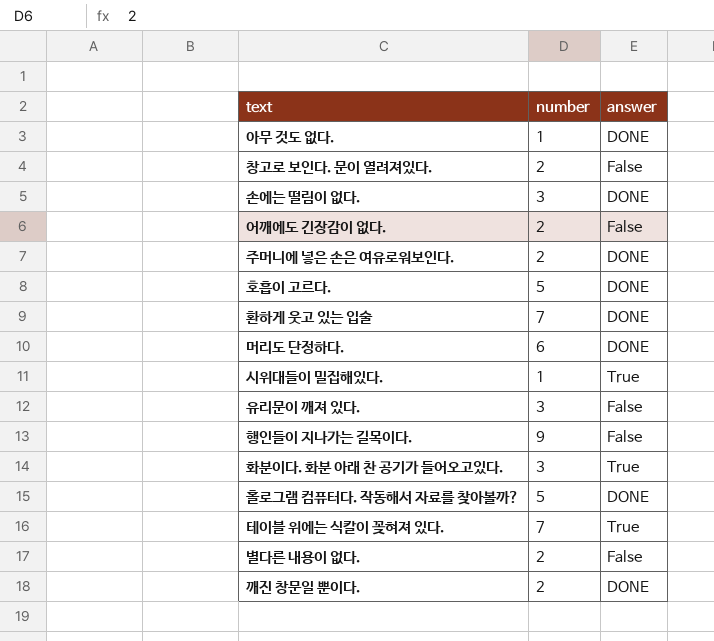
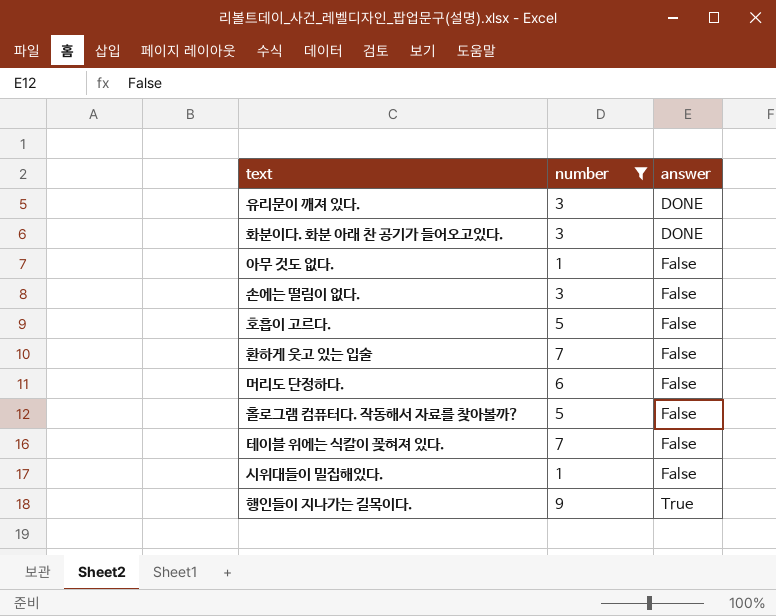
filter: none -> number != 2
row order: none -> answer ascending
유리문이 깨져 있다. | answer: False -> DONE
화분이다. 화분 아래 찬 공기가 들어오고있다. | answer: True -> DONE
아무 것도 없다. | answer: DONE -> False
손에는 떨림이 없다. | answer: DONE -> False
호흡이 고르다. | answer: DONE -> False
환하게 웃고 있는 입술 | answer: DONE -> False
머리도 단정하다. | answer: DONE -> False
홀로그램 컴퓨터다. 작동해서 자료를 찾아볼까? | answer: DONE -> False
테이블 위에는 식칼이 꽂혀져 있다. | answer: True -> False
시위대들이 밀집해있다. | answer: True -> False
행인들이 지나가는 길목이다. | answer: False -> True

